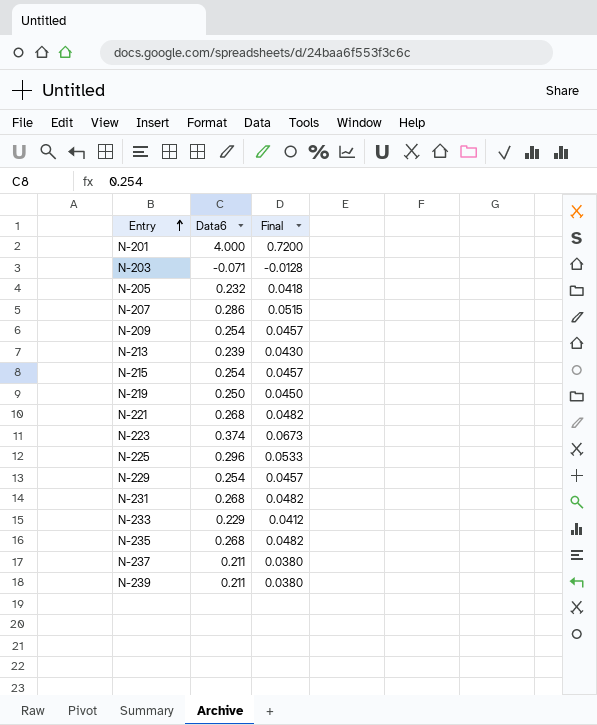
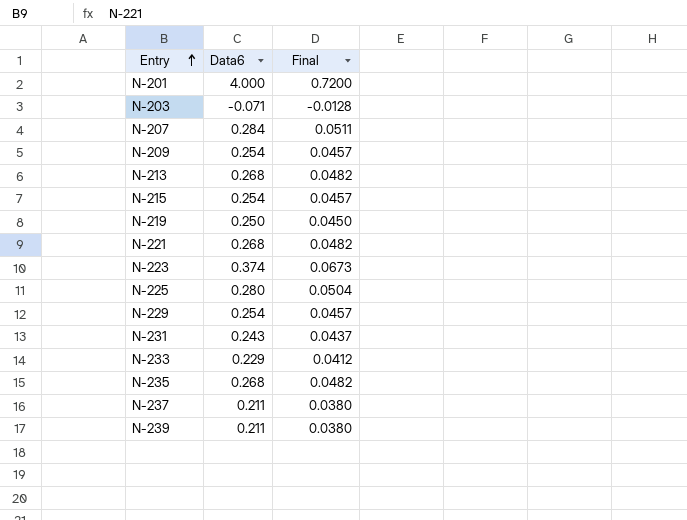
row N-205: 0.232 | 0.0418 -> none
N-207 | Data6: 0.286 -> 0.284
N-207 | Final: 0.0515 -> 0.0511
N-213 | Data6: 0.239 -> 0.268
N-213 | Final: 0.0430 -> 0.0482
N-225 | Data6: 0.296 -> 0.280
N-225 | Final: 0.0533 -> 0.0504
N-231 | Data6: 0.268 -> 0.243
N-231 | Final: 0.0482 -> 0.0437

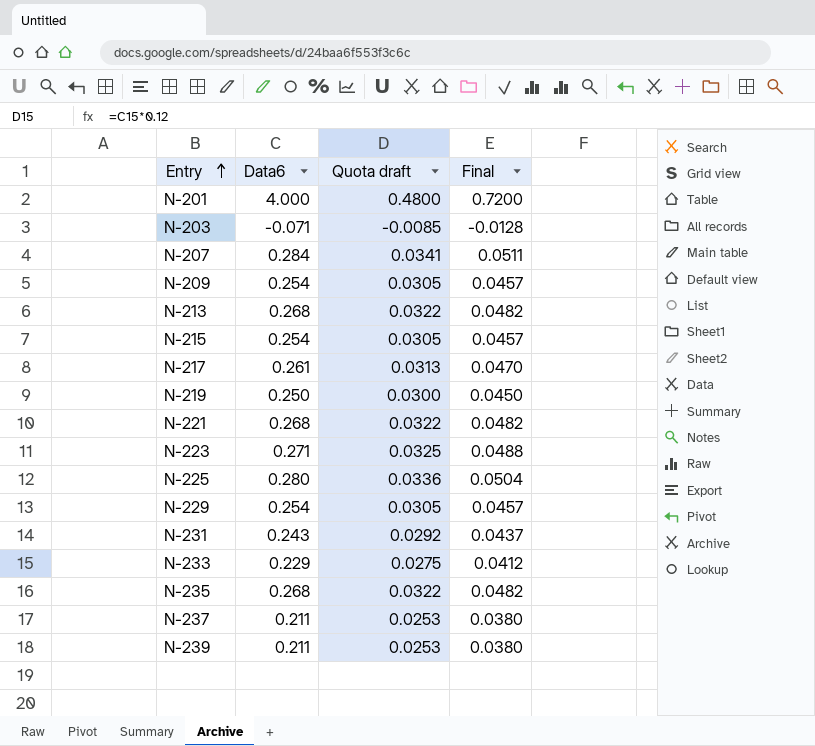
column Quota draft | formula: none -> [Data6] * 0.12
row N-217: none -> 0.261 | 0.0313 | 0.0470
N-223 | Data6: 0.374 -> 0.271
N-223 | Final: 0.0673 -> 0.0488

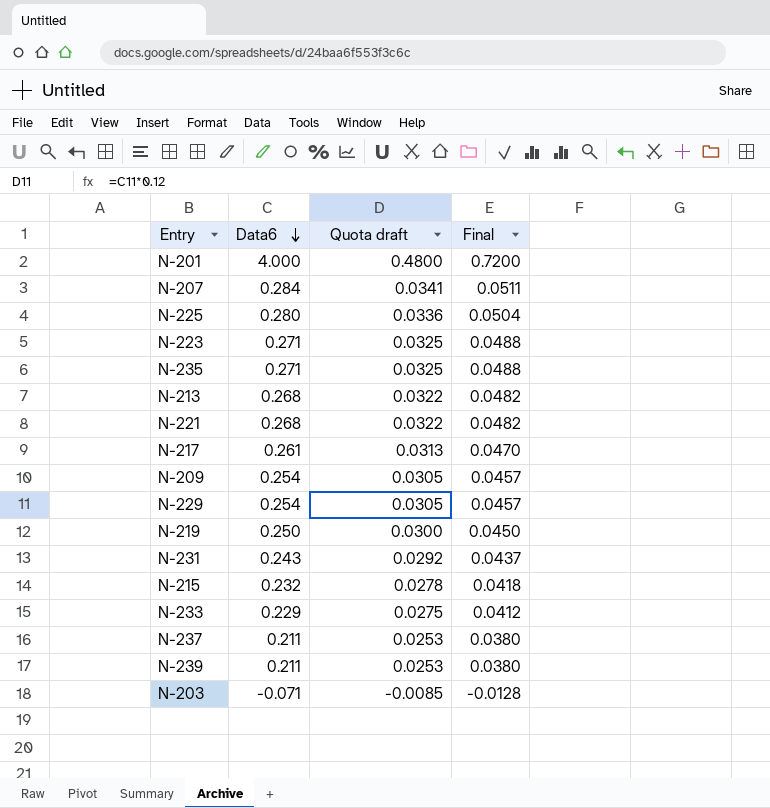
row order: Entry ascending -> Data6 descending
N-235 | Data6: 0.268 -> 0.271
N-235 | Quota draft: 0.0322 -> 0.0325
N-235 | Final: 0.0482 -> 0.0488
N-215 | Data6: 0.254 -> 0.232
N-215 | Quota draft: 0.0305 -> 0.0278
N-215 | Final: 0.0457 -> 0.0418

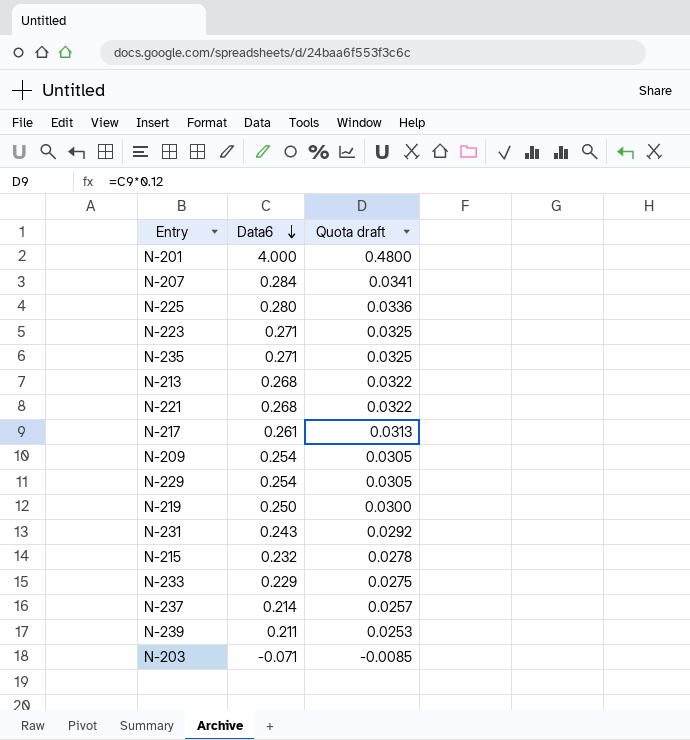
column Final | formula: [Data6] * 0.18 -> none
N-237 | Data6: 0.211 -> 0.214
N-237 | Quota draft: 0.0253 -> 0.0257

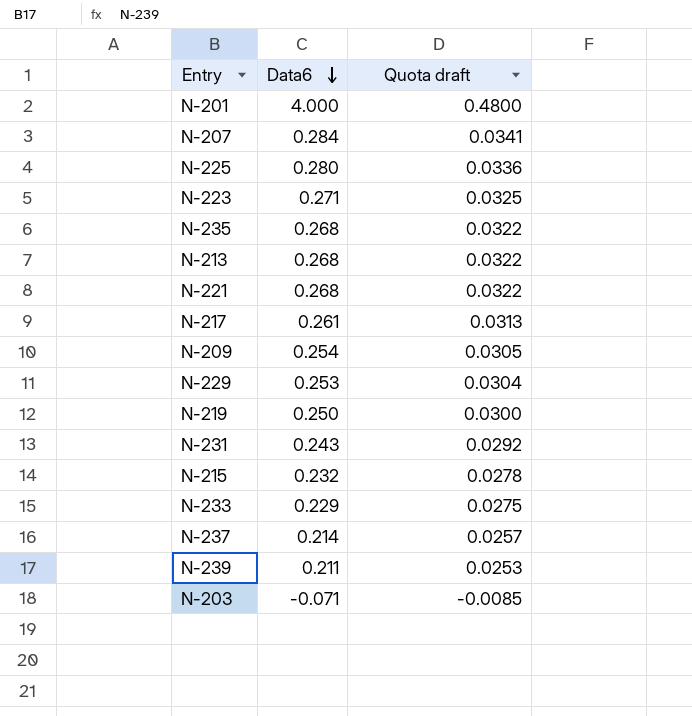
N-235 | Data6: 0.271 -> 0.268
N-235 | Quota draft: 0.0325 -> 0.0322
N-229 | Data6: 0.254 -> 0.253
N-229 | Quota draft: 0.0305 -> 0.0304

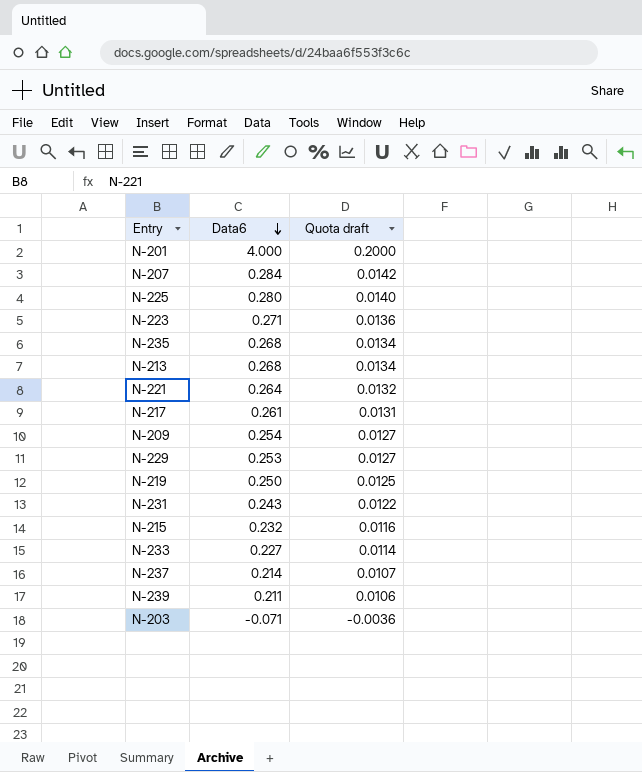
column Quota draft | formula: [Data6] * 0.12 -> [Data6] * 0.05
N-221 | Data6: 0.268 -> 0.264
N-233 | Data6: 0.229 -> 0.227

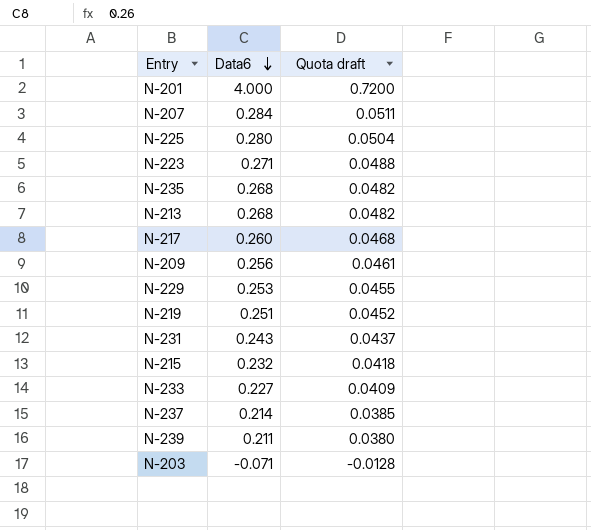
column Quota draft | formula: [Data6] * 0.05 -> [Data6] * 0.18
row N-221: 0.264 | 0.0132 -> none
N-217 | Data6: 0.261 -> 0.260
N-209 | Data6: 0.254 -> 0.256
N-219 | Data6: 0.250 -> 0.251

